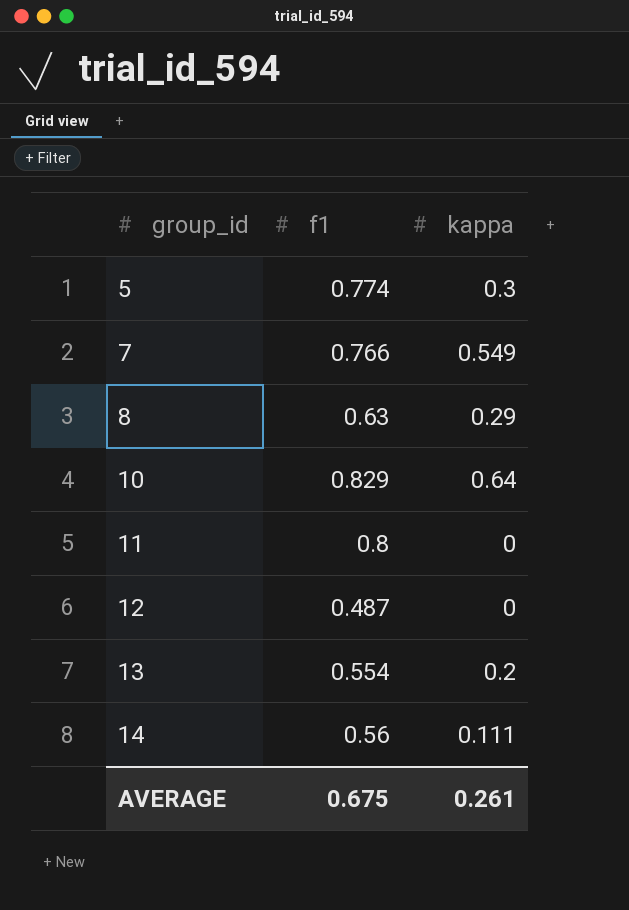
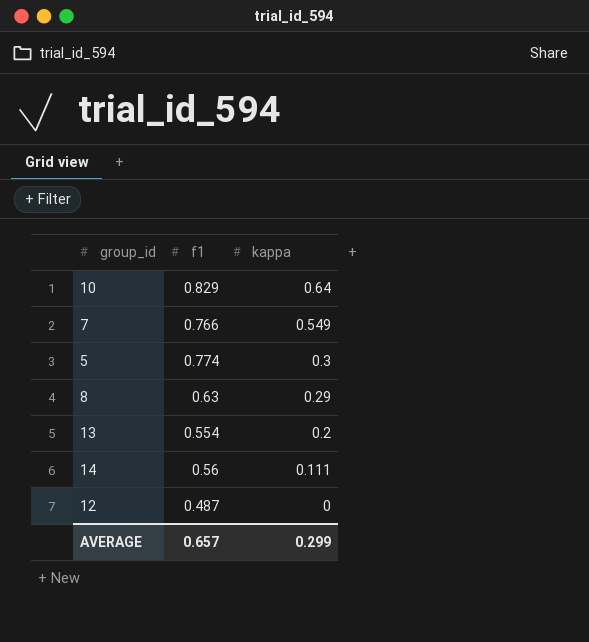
row order: group_id ascending -> kappa descending
row 11: 0.8 | 0 -> none
AVERAGE | f1: 0.675 -> 0.657
AVERAGE | kappa: 0.261 -> 0.299

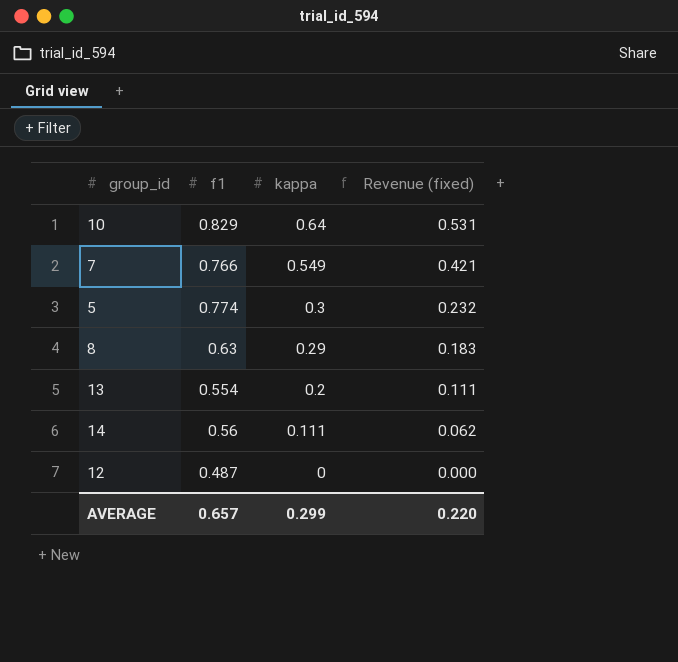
column Revenue (fixed) | formula: none -> [f1] * [kappa]

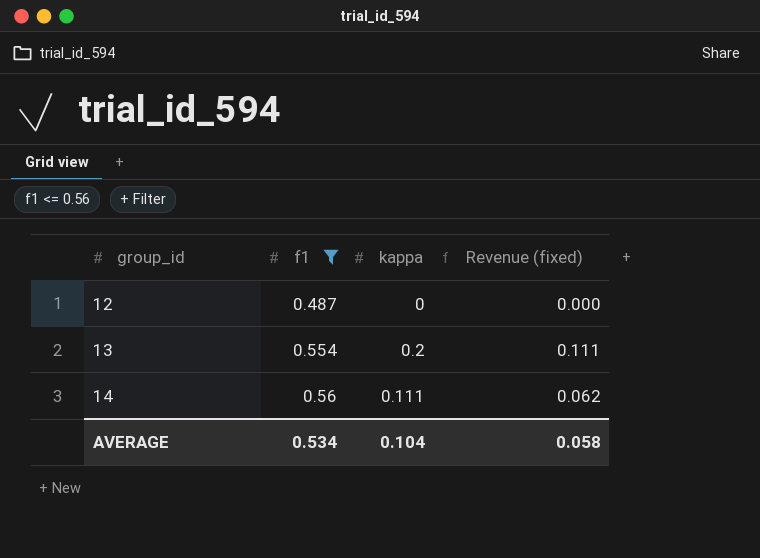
filter: none -> f1 <= 0.56
row order: kappa descending -> group_id ascending
AVERAGE | f1: 0.657 -> 0.534
AVERAGE | kappa: 0.299 -> 0.104
AVERAGE | Revenue (fixed): 0.220 -> 0.058

